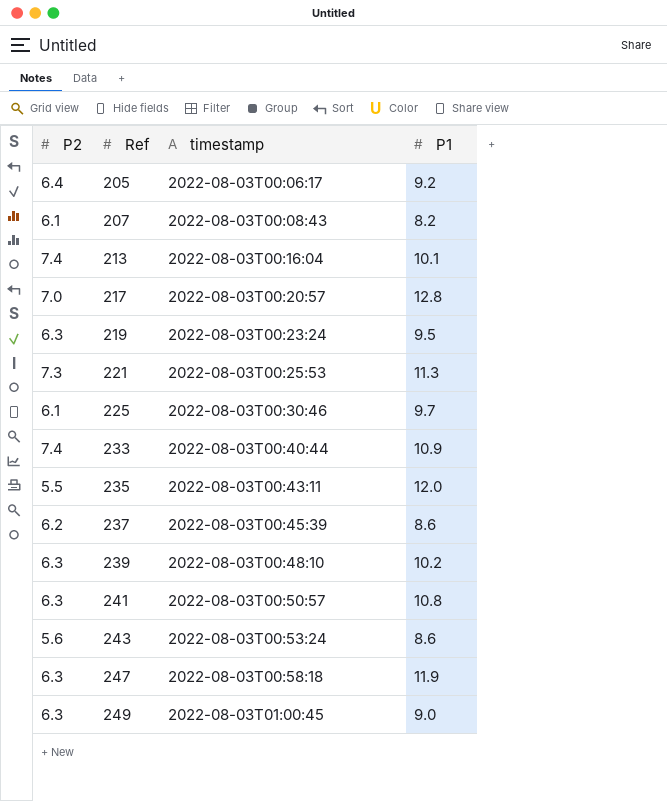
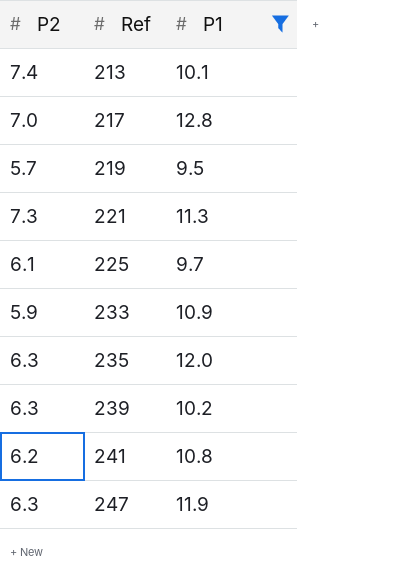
filter: none -> P1 >= 9.5
column timestamp | position: 3 -> none
219 | P2: 6.3 -> 5.7
233 | P2: 7.4 -> 5.9
235 | P2: 5.5 -> 6.3
241 | P2: 6.3 -> 6.2

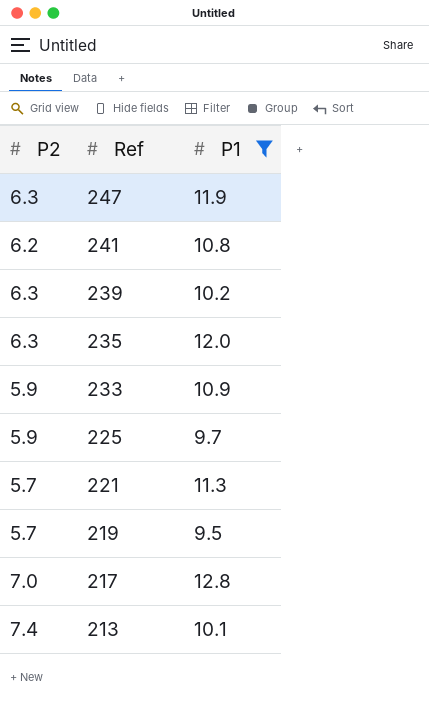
row order: Ref ascending -> Ref descending
225 | P2: 6.1 -> 5.9
221 | P2: 7.3 -> 5.7

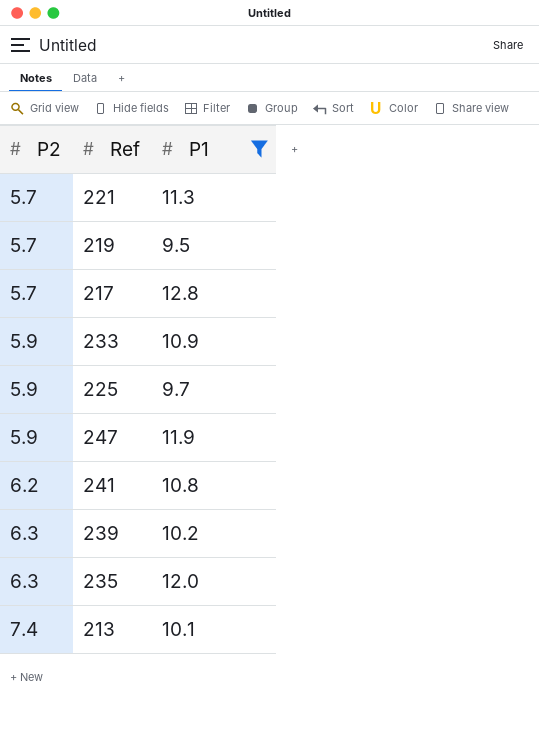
row order: Ref descending -> P2 ascending
217 | P2: 7.0 -> 5.7
247 | P2: 6.3 -> 5.9

